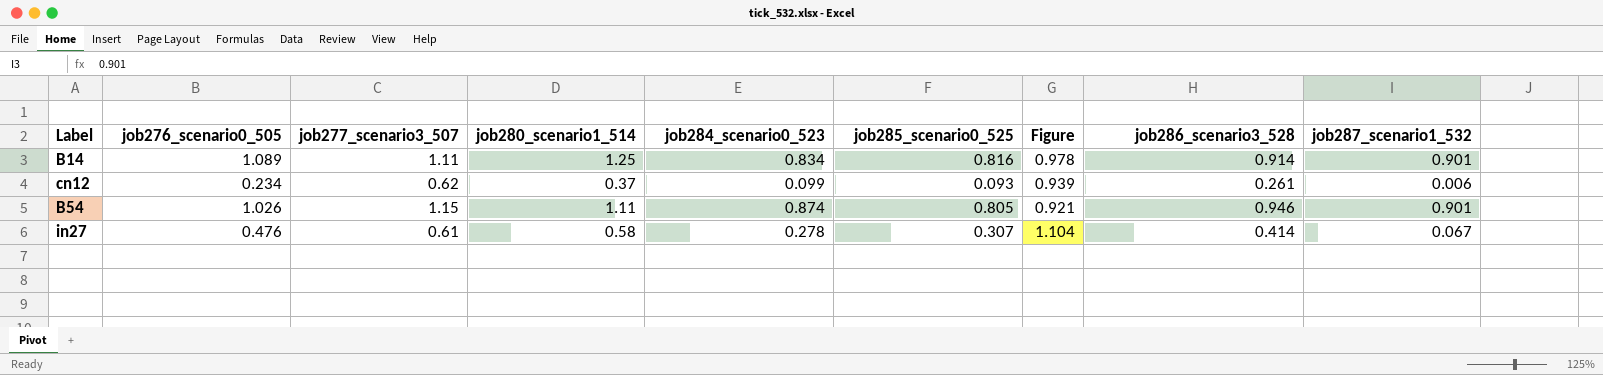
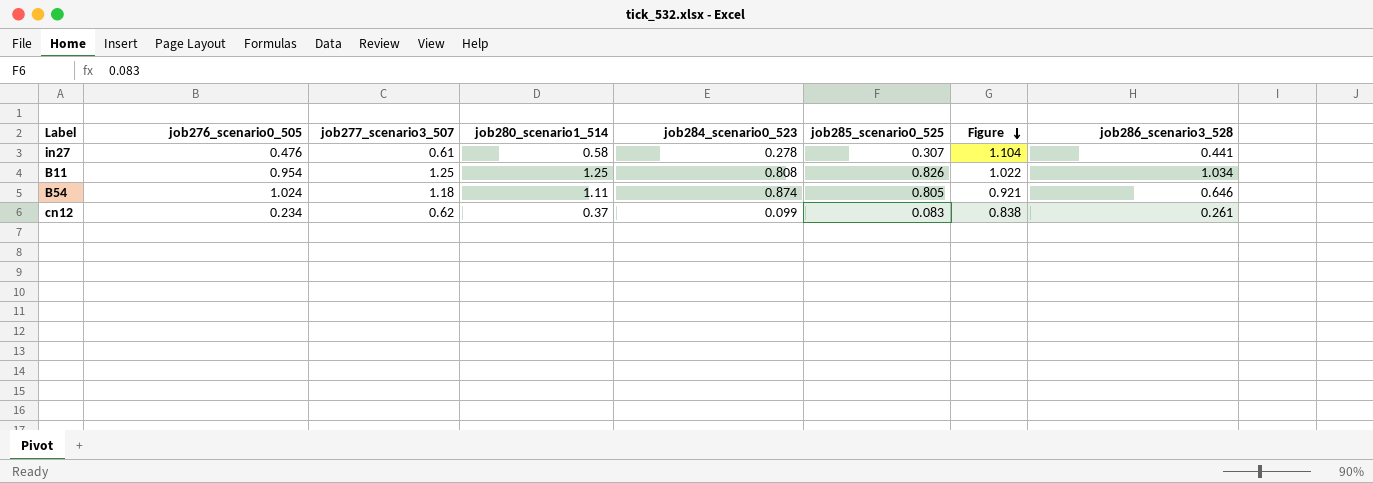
row order: none -> Figure descending
column job287_scenario1_532 | position: 9 -> none
row B14: 1.089 | 1.11 | 1.25 | 0.834 | 0.816 | 0.978 | 0.914 | 0.901 -> none
in27 | job286_scenario3_528: 0.414 -> 0.441
row B11: none -> 0.954 | 1.25 | 1.25 | 0.808 | 0.826 | 1.022 | 1.034
B54 | job276_scenario0_505: 1.026 -> 1.024
B54 | job277_scenario3_507: 1.15 -> 1.18
B54 | job286_scenario3_528: 0.946 -> 0.646
cn12 | job285_scenario0_525: 0.093 -> 0.083
cn12 | Figure: 0.939 -> 0.838

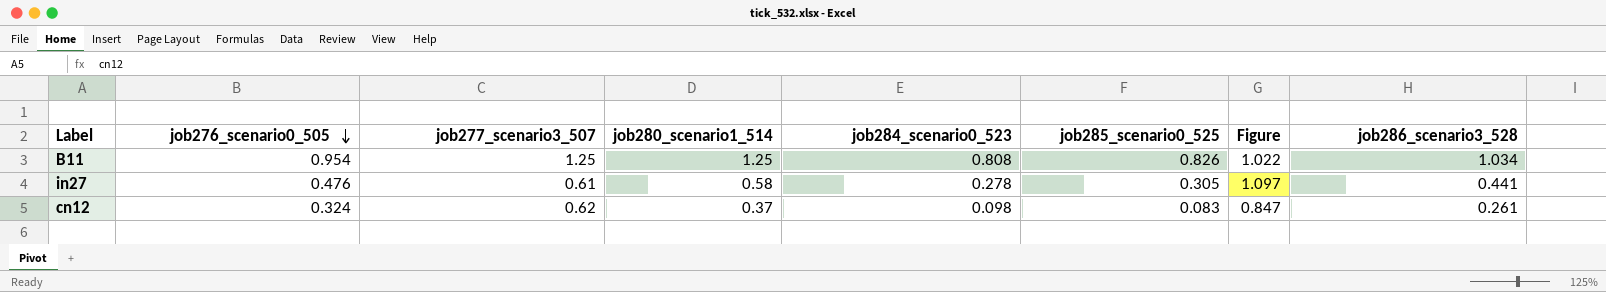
row order: Figure descending -> job276_scenario0_505 descending
row B54: 1.024 | 1.18 | 1.11 | 0.874 | 0.805 | 0.921 | 0.646 -> none
in27 | job285_scenario0_525: 0.307 -> 0.305
in27 | Figure: 1.104 -> 1.097
cn12 | job276_scenario0_505: 0.234 -> 0.324
cn12 | job284_scenario0_523: 0.099 -> 0.098
cn12 | Figure: 0.838 -> 0.847

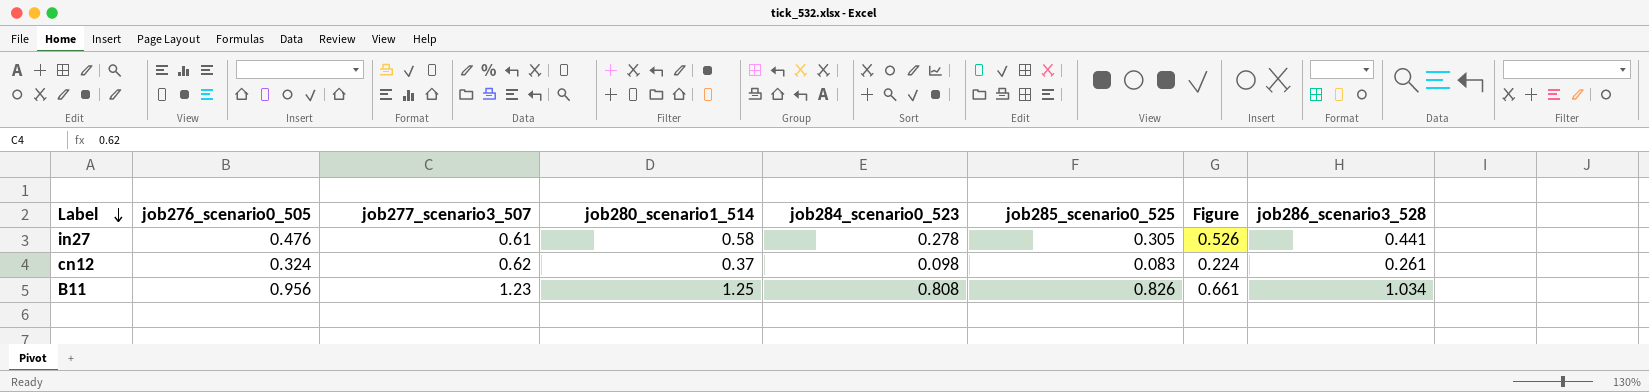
row order: job276_scenario0_505 descending -> Label descending
column Figure | formula: [job285_scenario0_525] / [job284_scenario0_523] -> [job285_scenario0_525] / [job280_scenario1_514]
B11 | job276_scenario0_505: 0.954 -> 0.956
B11 | job277_scenario3_507: 1.25 -> 1.23

